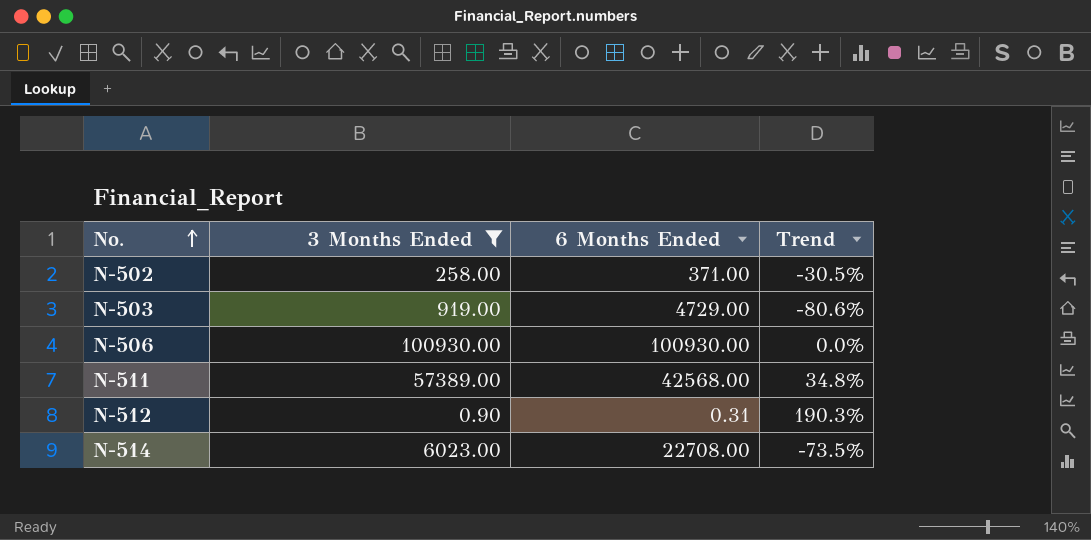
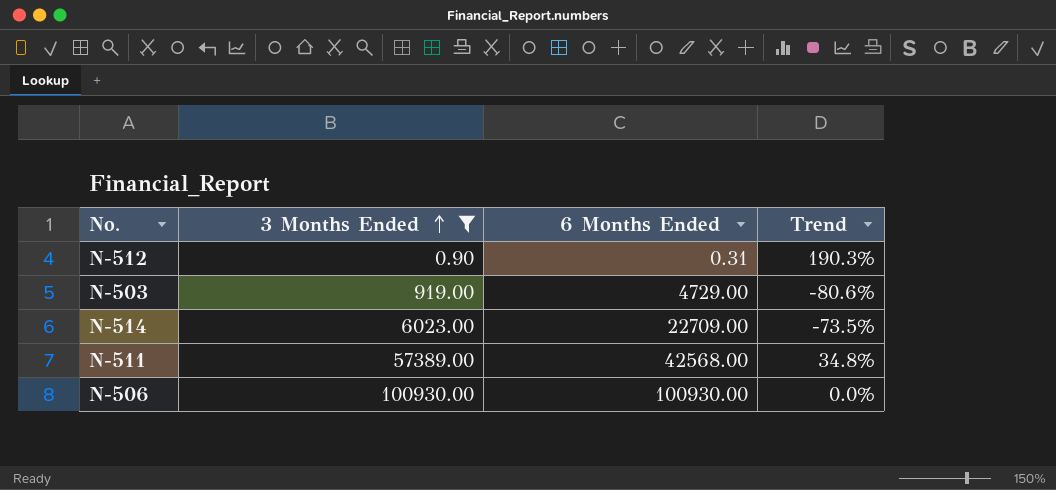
row order: No. ascending -> 3 Months Ended ascending
row N-502: 258.00 | 371.00 | -30.5% -> none
N-514 | 6 Months Ended: 22708.00 -> 22709.00

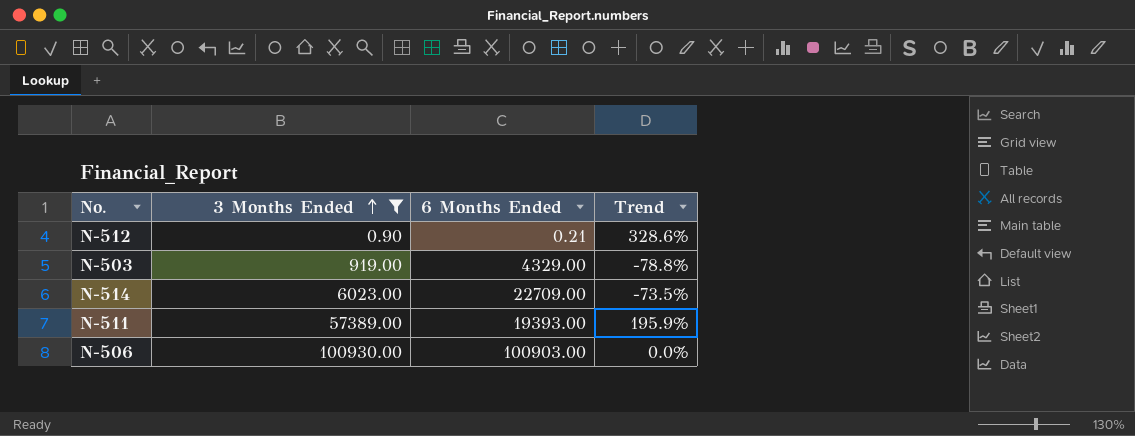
N-512 | 6 Months Ended: 0.31 -> 0.21
N-512 | Trend: 190.3% -> 328.6%
N-503 | 6 Months Ended: 4729.00 -> 4329.00
N-503 | Trend: -80.6% -> -78.8%
N-511 | 6 Months Ended: 42568.00 -> 19393.00
N-511 | Trend: 34.8% -> 195.9%
N-506 | 6 Months Ended: 100930.00 -> 100903.00

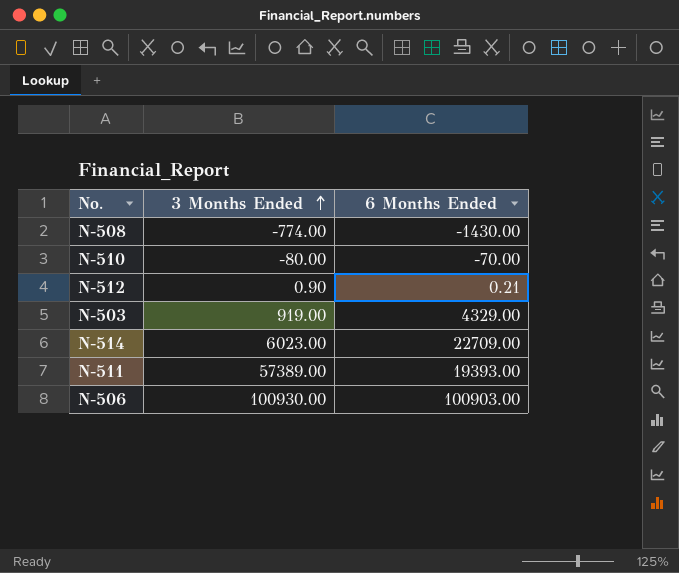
filter: 3 Months Ended >= 0.90 -> none
column Trend | formula: ([3 Months Ended] - [6 Months Ended]) / [6 Months Ended] -> none

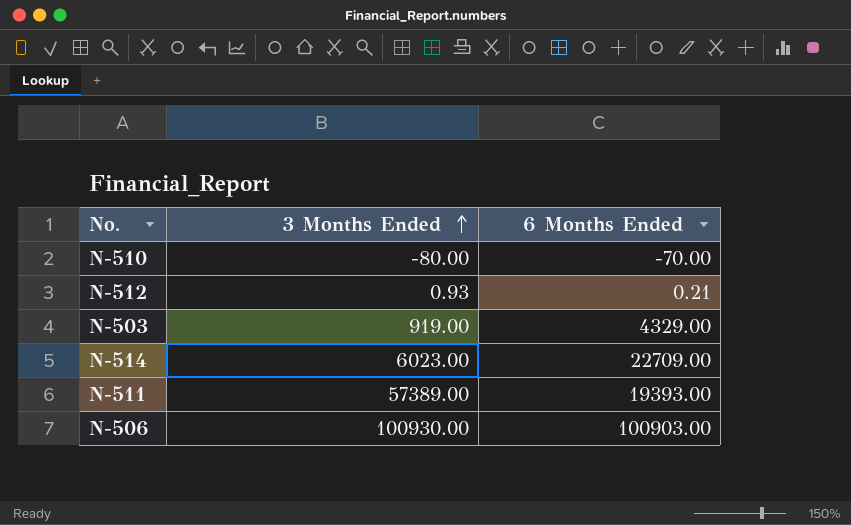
row N-508: -774.00 | -1430.00 -> none
N-512 | 3 Months Ended: 0.90 -> 0.93

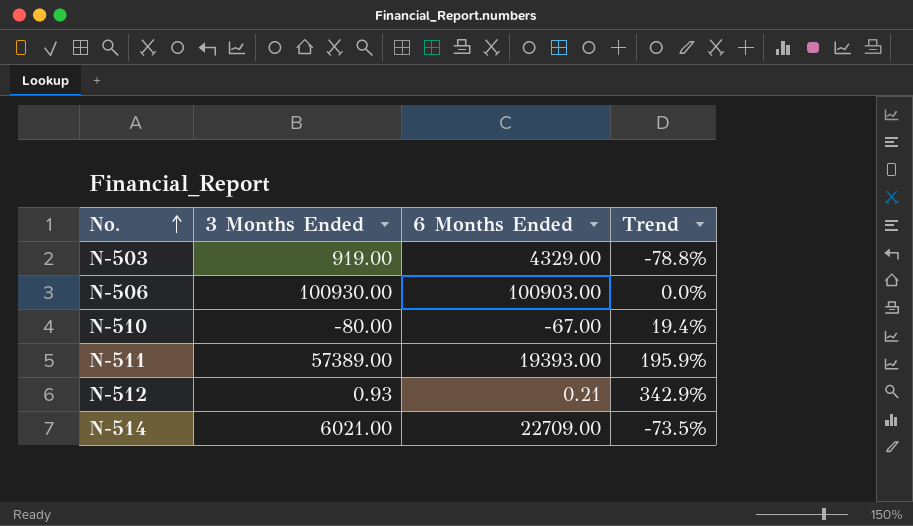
row order: 3 Months Ended ascending -> No. ascending
column Trend | formula: none -> ([3 Months Ended] - [6 Months Ended]) / [6 Months Ended]
N-510 | 6 Months Ended: -70.00 -> -67.00
N-514 | 3 Months Ended: 6023.00 -> 6021.00

